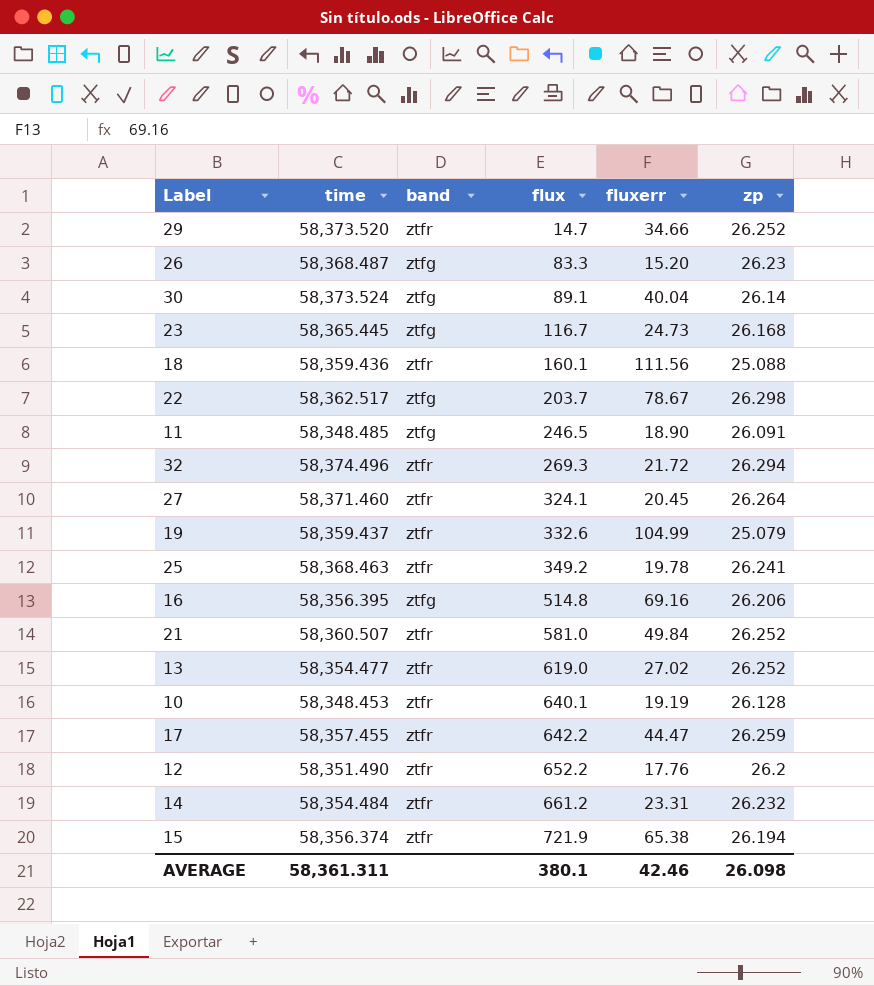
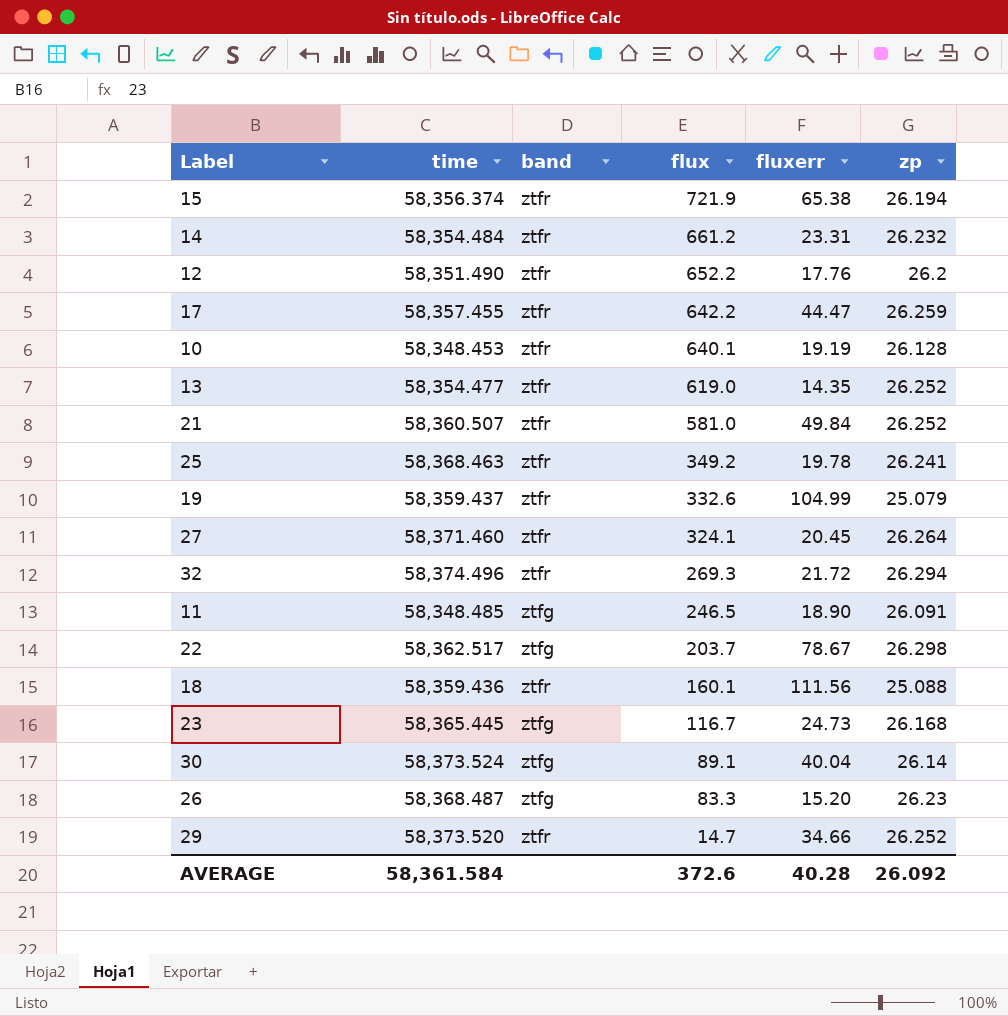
row order: flux ascending -> flux descending
row 16: 58,356.395 | ztfg | 514.8 | 69.16 | 26.206 -> none
13 | fluxerr: 27.02 -> 14.35
AVERAGE | time: 58,361.311 -> 58,361.584
AVERAGE | flux: 380.1 -> 372.6
AVERAGE | fluxerr: 42.46 -> 40.28
AVERAGE | zp: 26.098 -> 26.092

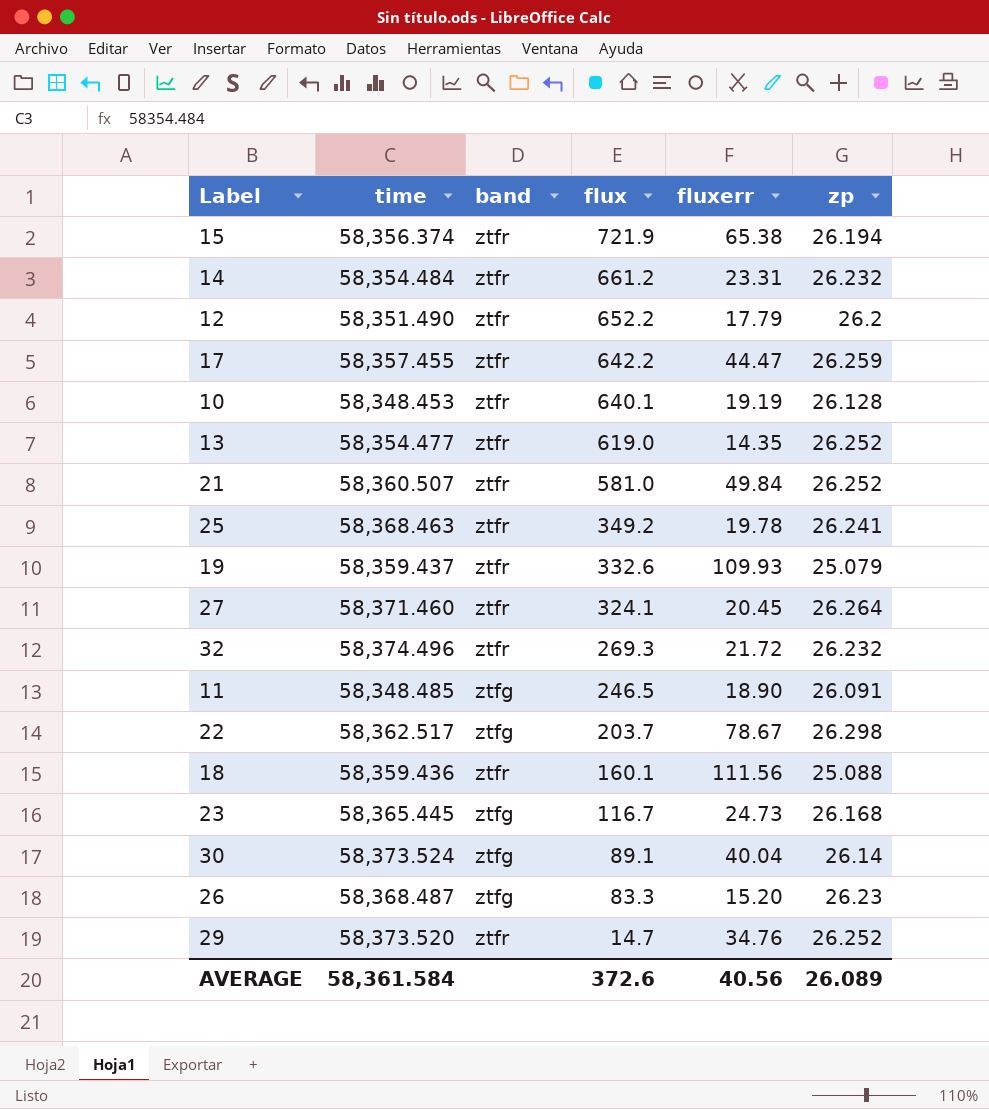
12 | fluxerr: 17.76 -> 17.79
19 | fluxerr: 104.99 -> 109.93
32 | zp: 26.294 -> 26.232
29 | fluxerr: 34.66 -> 34.76
AVERAGE | fluxerr: 40.28 -> 40.56
AVERAGE | zp: 26.092 -> 26.089

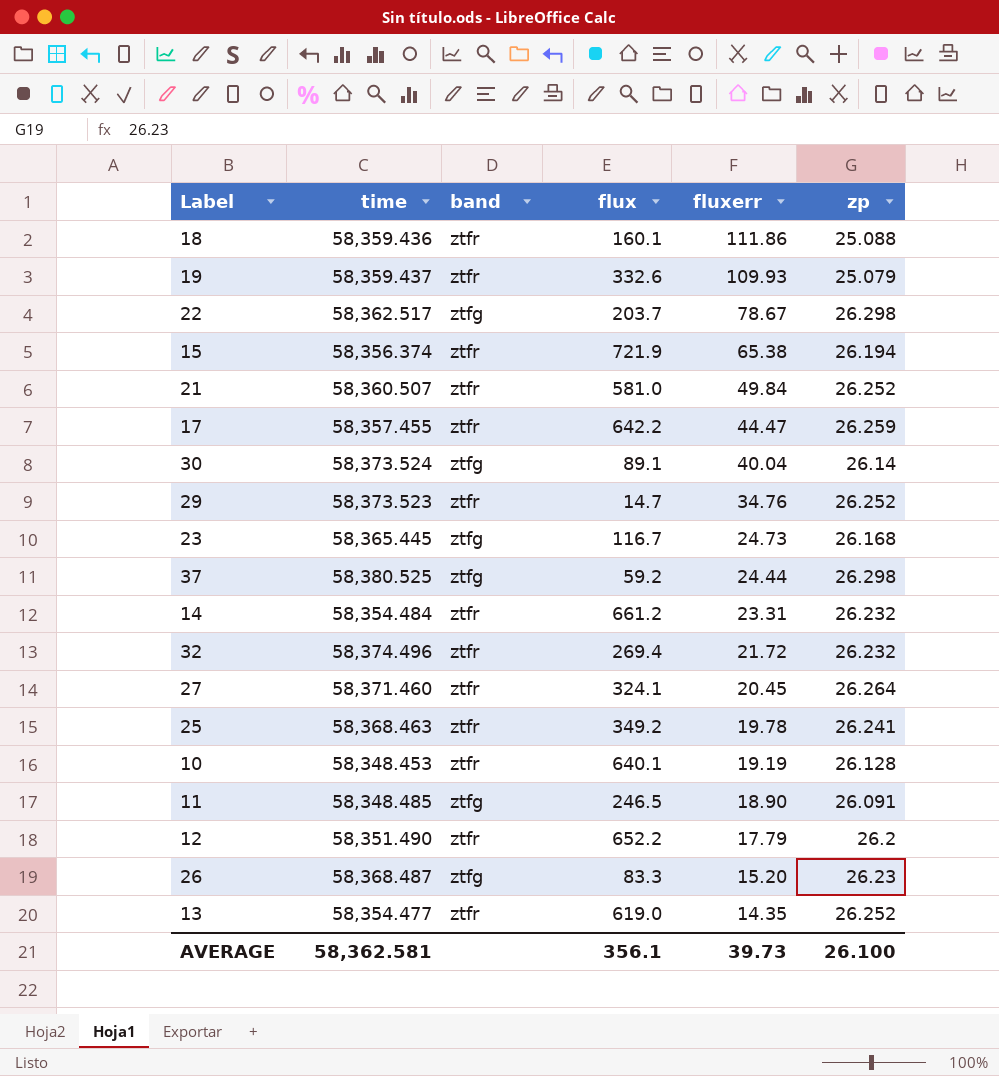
row order: flux descending -> fluxerr descending
18 | fluxerr: 111.56 -> 111.86
29 | time: 58,373.520 -> 58,373.523
row 37: none -> 58,380.525 | ztfg | 59.2 | 24.44 | 26.298
32 | flux: 269.3 -> 269.4
AVERAGE | time: 58,361.584 -> 58,362.581
AVERAGE | flux: 372.6 -> 356.1
AVERAGE | fluxerr: 40.56 -> 39.73
AVERAGE | zp: 26.089 -> 26.100

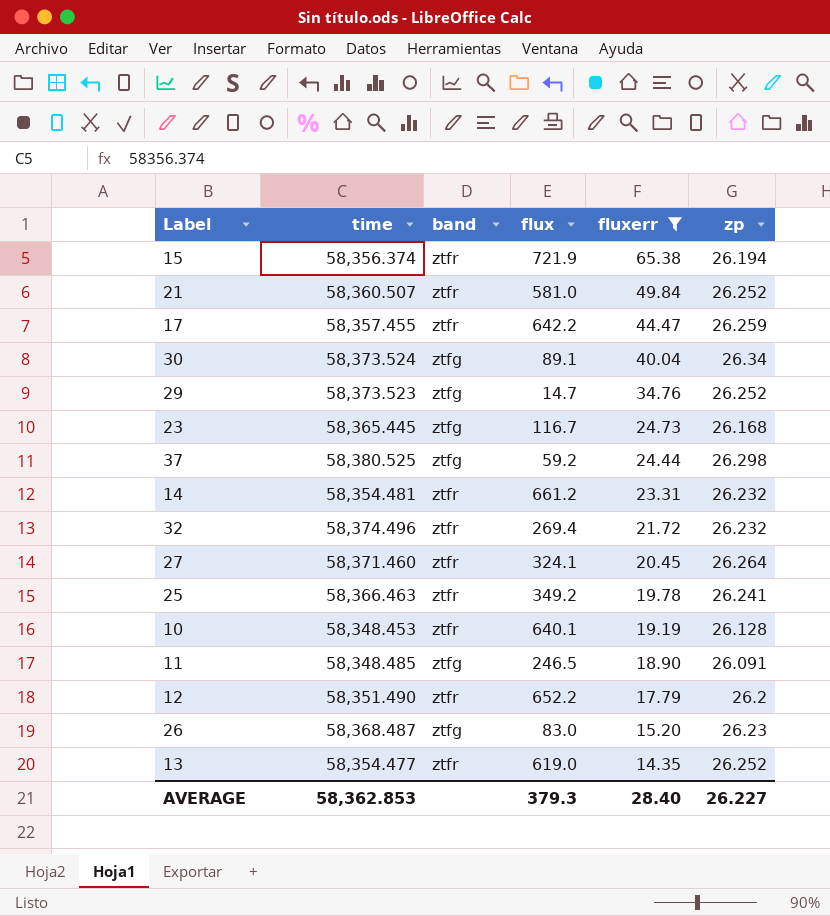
filter: none -> fluxerr <= 65.38
30 | zp: 26.14 -> 26.34
29 | band: ztfr -> ztfg
14 | time: 58,354.484 -> 58,354.481
25 | time: 58,368.463 -> 58,366.463
26 | flux: 83.3 -> 83.0
AVERAGE | time: 58,362.581 -> 58,362.853
AVERAGE | flux: 356.1 -> 379.3
AVERAGE | fluxerr: 39.73 -> 28.40
AVERAGE | zp: 26.100 -> 26.227

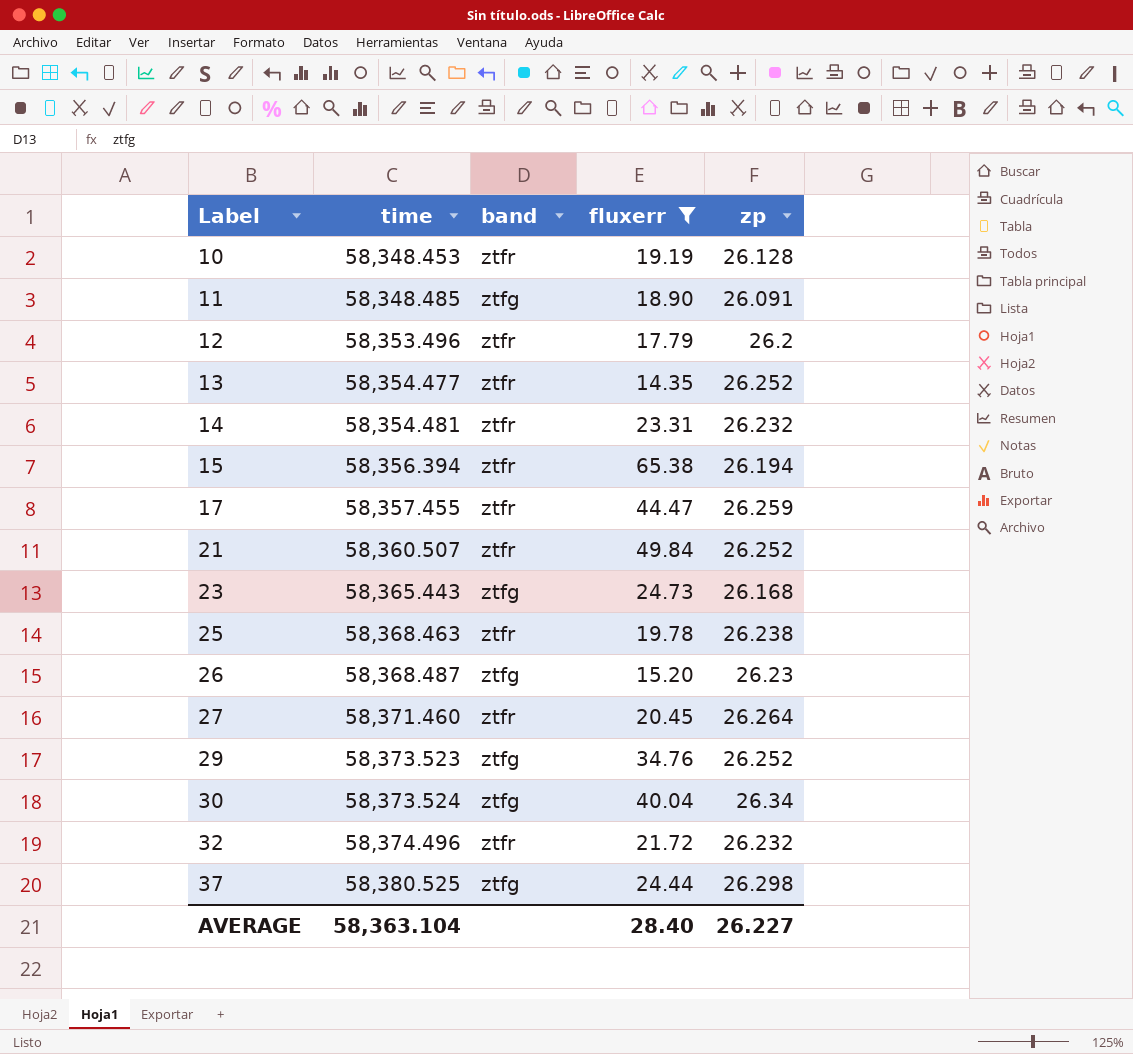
row order: fluxerr descending -> Label ascending
column flux | position: 4 -> none
12 | time: 58,351.490 -> 58,353.496
15 | time: 58,356.374 -> 58,356.394
23 | time: 58,365.445 -> 58,365.443
25 | time: 58,366.463 -> 58,368.463
25 | zp: 26.241 -> 26.238
AVERAGE | time: 58,362.853 -> 58,363.104

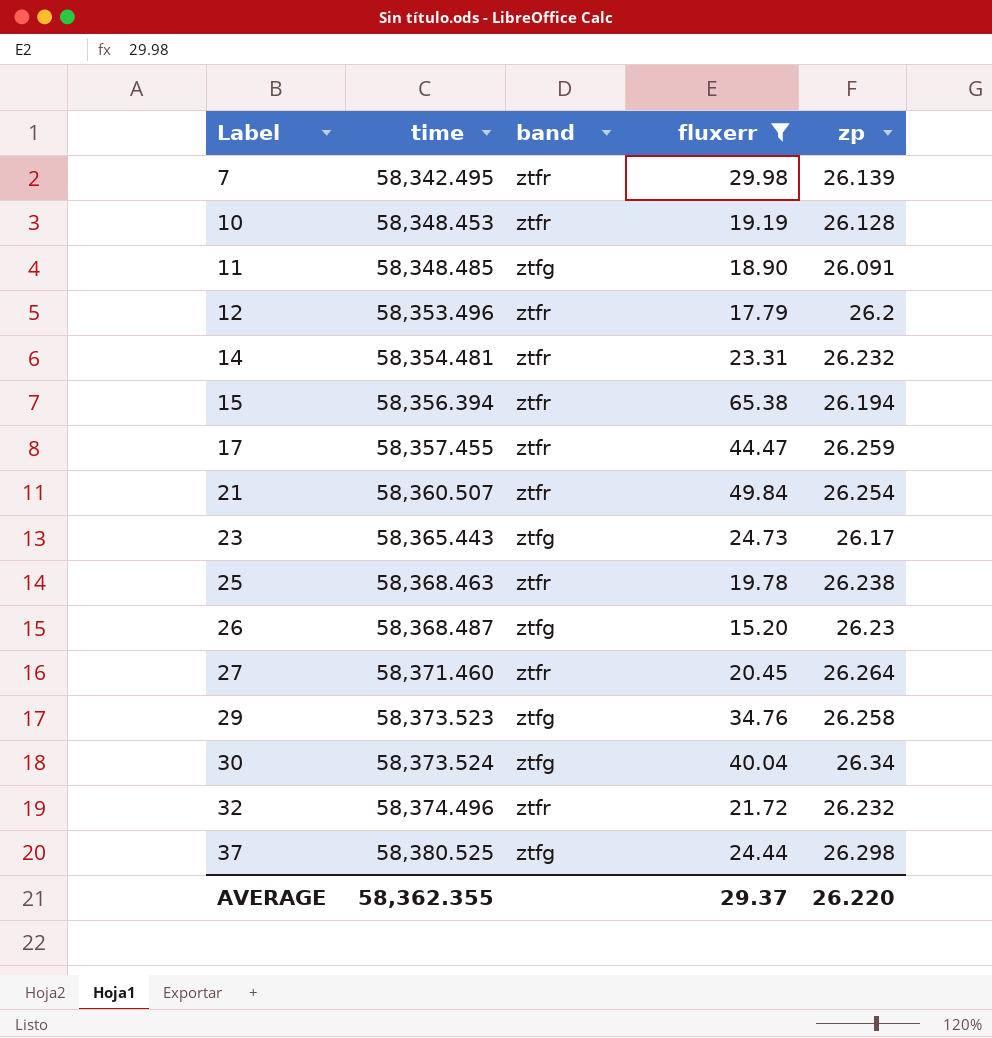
row 13: 58,354.477 | ztfr | 14.35 | 26.252 -> none
row 7: none -> 58,342.495 | ztfr | 29.98 | 26.139
21 | zp: 26.252 -> 26.254
23 | zp: 26.168 -> 26.17
29 | zp: 26.252 -> 26.258
AVERAGE | time: 58,363.104 -> 58,362.355
AVERAGE | fluxerr: 28.40 -> 29.37
AVERAGE | zp: 26.227 -> 26.220

